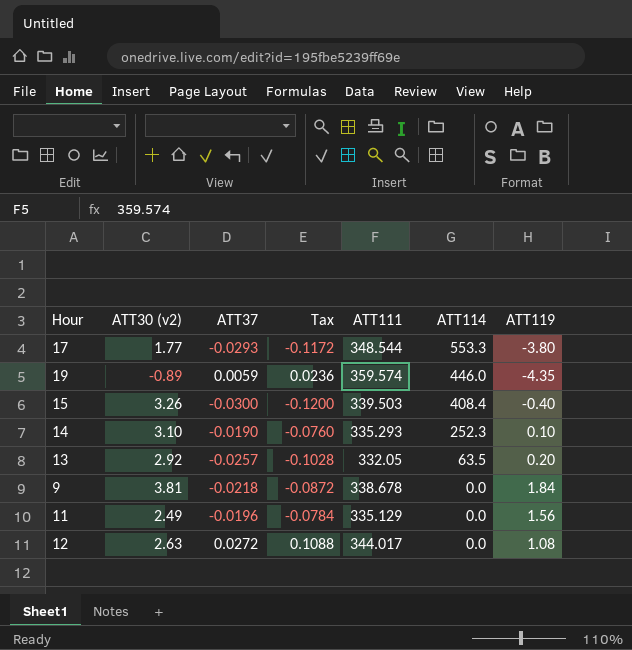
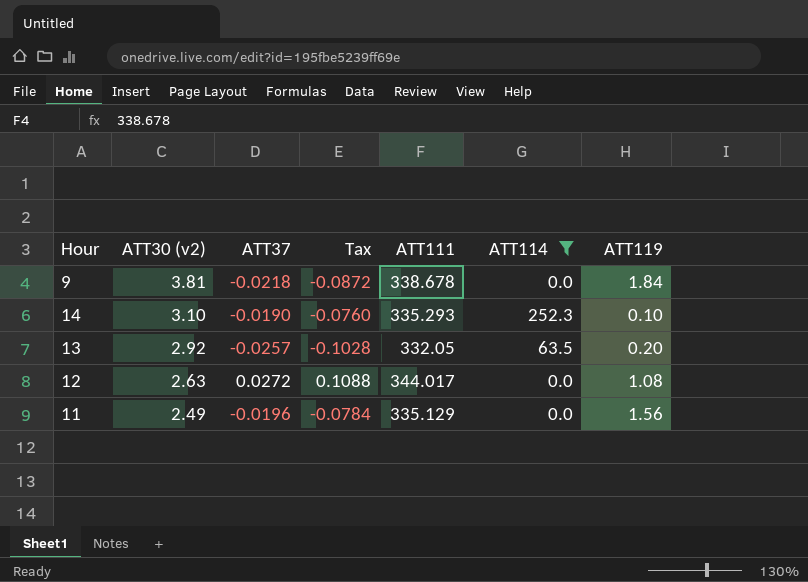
filter: none -> ATT114 <= 252.3
row order: ATT114 descending -> ATT30 (v2) descending

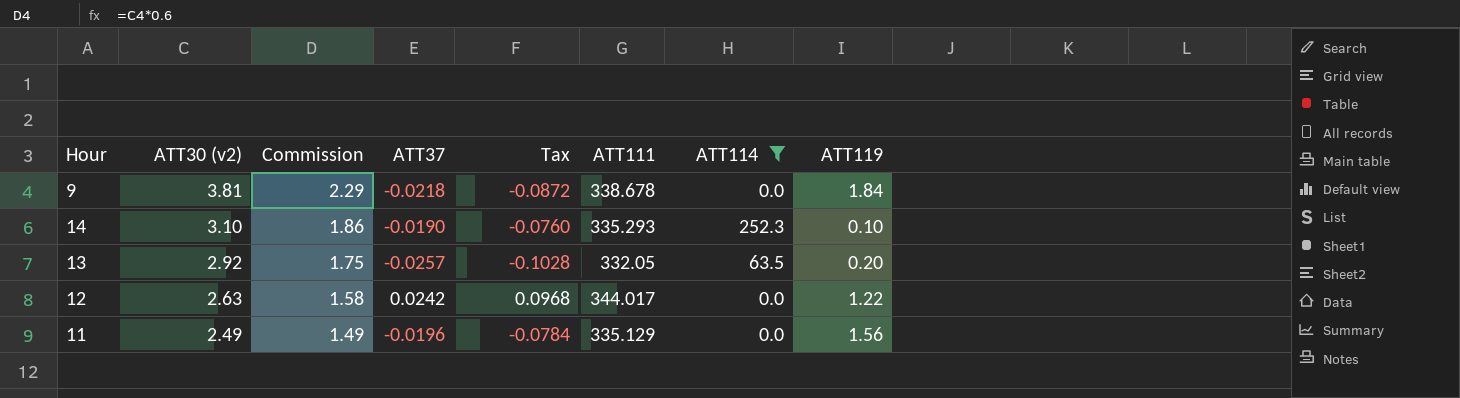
column Commission | formula: none -> [ATT30 (v2)] * 0.6
12 | ATT37: 0.0272 -> 0.0242
12 | Tax: 0.1088 -> 0.0968
12 | ATT119: 1.08 -> 1.22

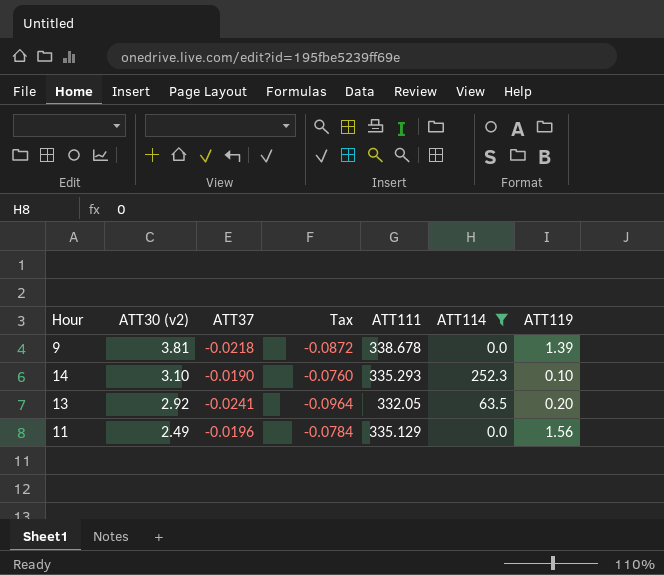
column Commission | formula: [ATT30 (v2)] * 0.6 -> none
row 12: 2.63 | 1.58 | 0.0242 | 0.0968 | 344.017 | 0.0 | 1.22 -> none
9 | ATT119: 1.84 -> 1.39
13 | ATT37: -0.0257 -> -0.0241
13 | Tax: -0.1028 -> -0.0964

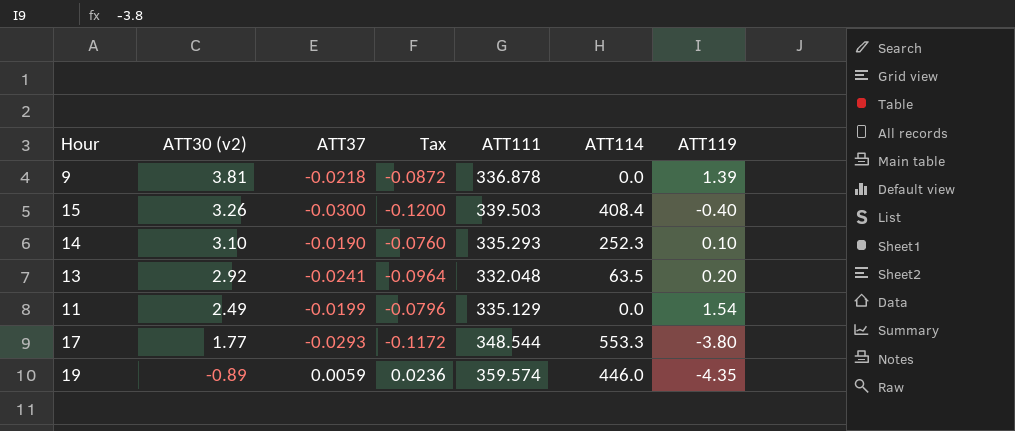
filter: ATT114 <= 252.3 -> none
9 | ATT111: 338.678 -> 336.878
13 | ATT111: 332.05 -> 332.048
11 | ATT37: -0.0196 -> -0.0199
11 | Tax: -0.0784 -> -0.0796
11 | ATT119: 1.56 -> 1.54

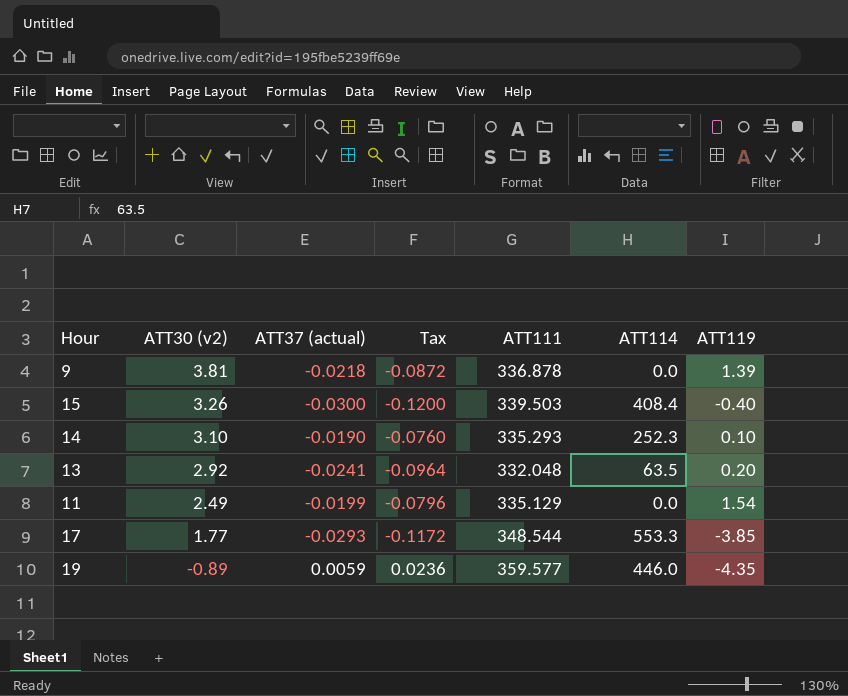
column name: ATT37 -> ATT37 (actual)
17 | ATT119: -3.80 -> -3.85
19 | ATT111: 359.574 -> 359.577

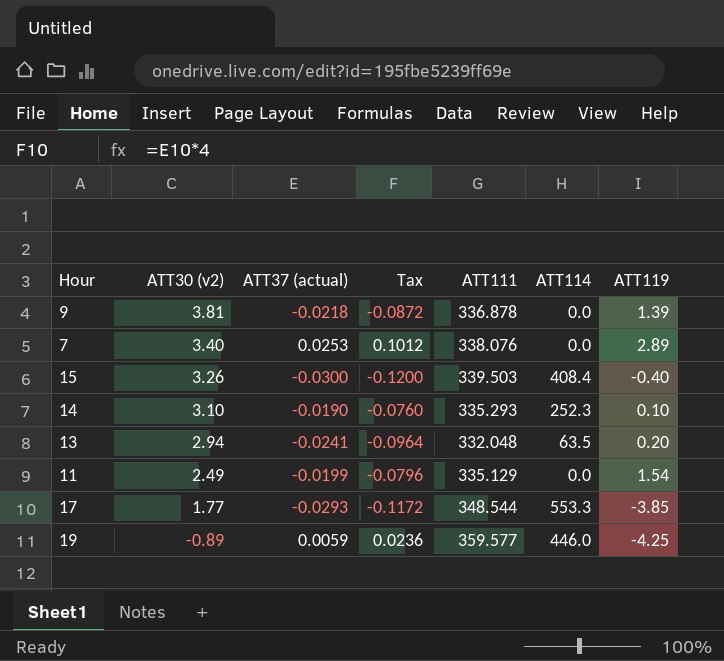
row 7: none -> 3.40 | 0.0253 | 0.1012 | 338.076 | 0.0 | 2.89
13 | ATT30 (v2): 2.92 -> 2.94
19 | ATT119: -4.35 -> -4.25

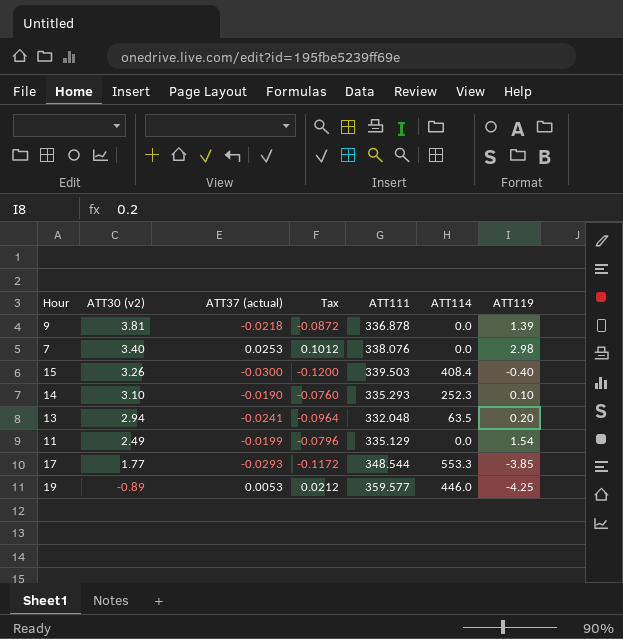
7 | ATT119: 2.89 -> 2.98
19 | ATT37 (actual): 0.0059 -> 0.0053
19 | Tax: 0.0236 -> 0.0212

